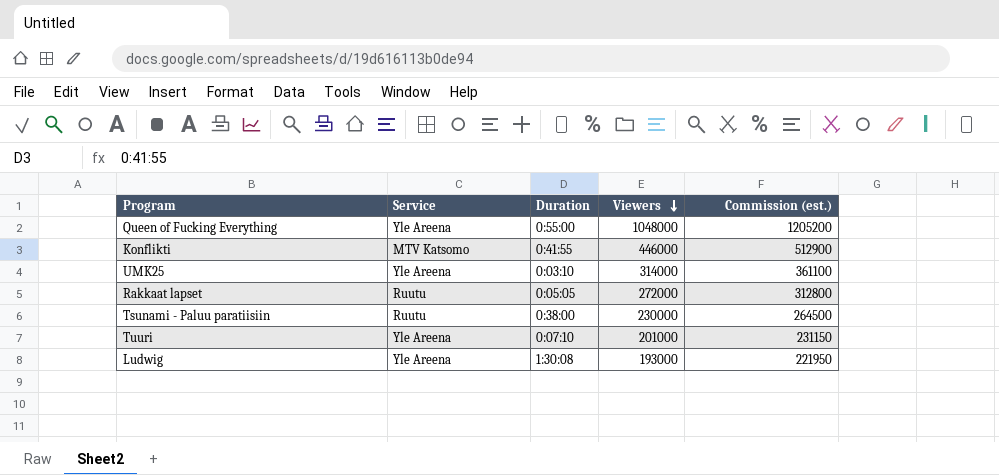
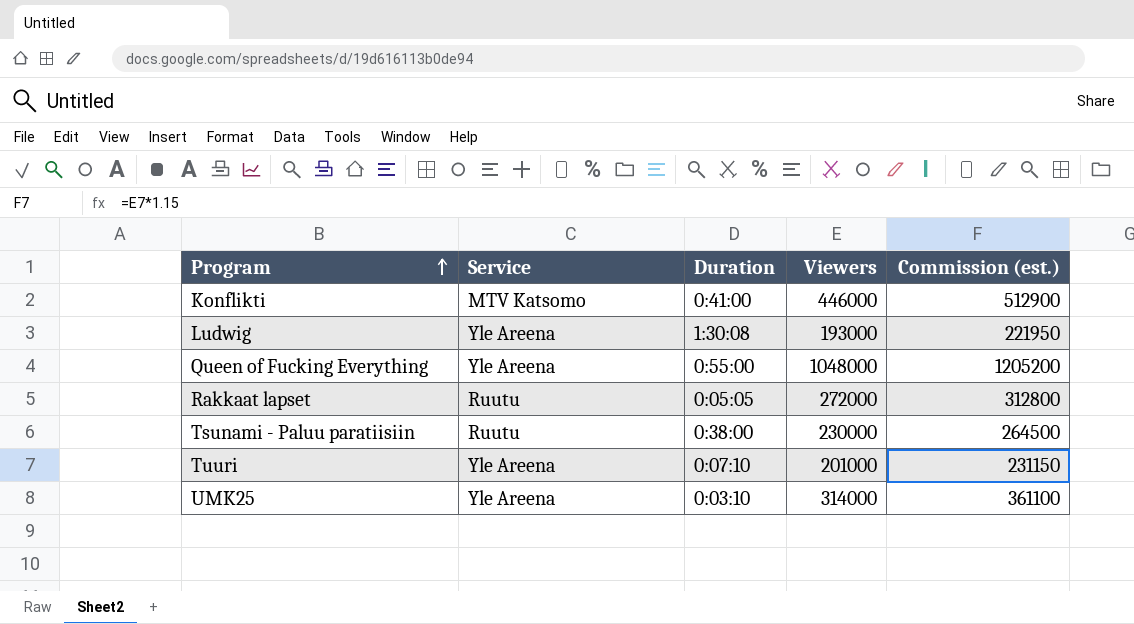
row order: Viewers descending -> Program ascending
Konflikti | Duration: 0:41:55 -> 0:41:00

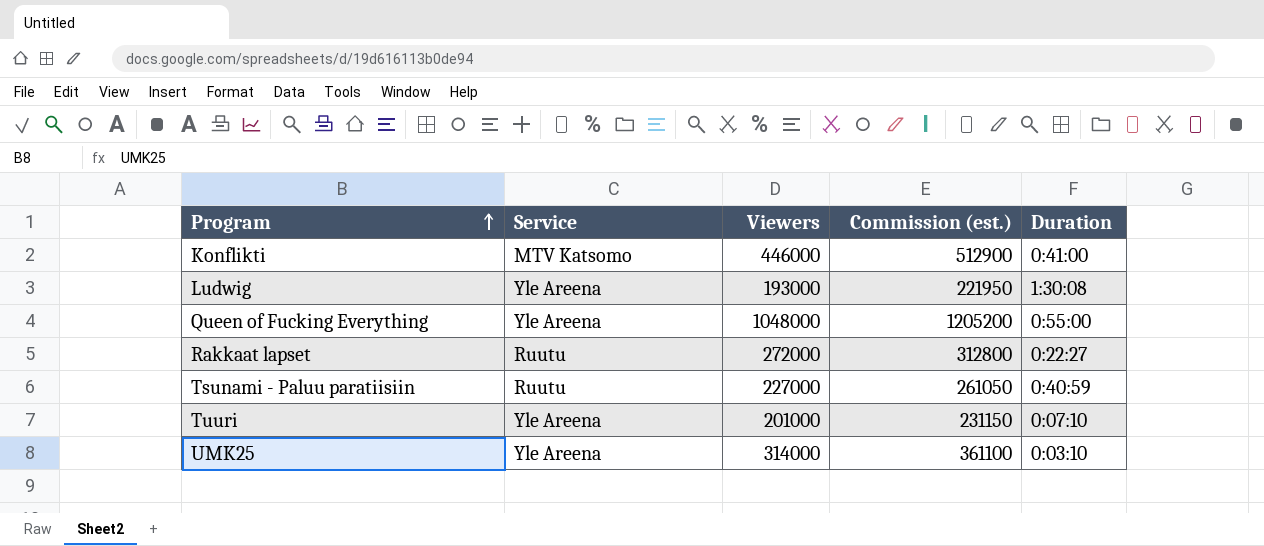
column Duration | position: 3 -> 5
Rakkaat lapset | Duration: 0:05:05 -> 0:22:27
Tsunami - Paluu paratiisiin | Viewers: 230000 -> 227000
Tsunami - Paluu paratiisiin | Commission (est.): 264500 -> 261050
Tsunami - Paluu paratiisiin | Duration: 0:38:00 -> 0:40:59

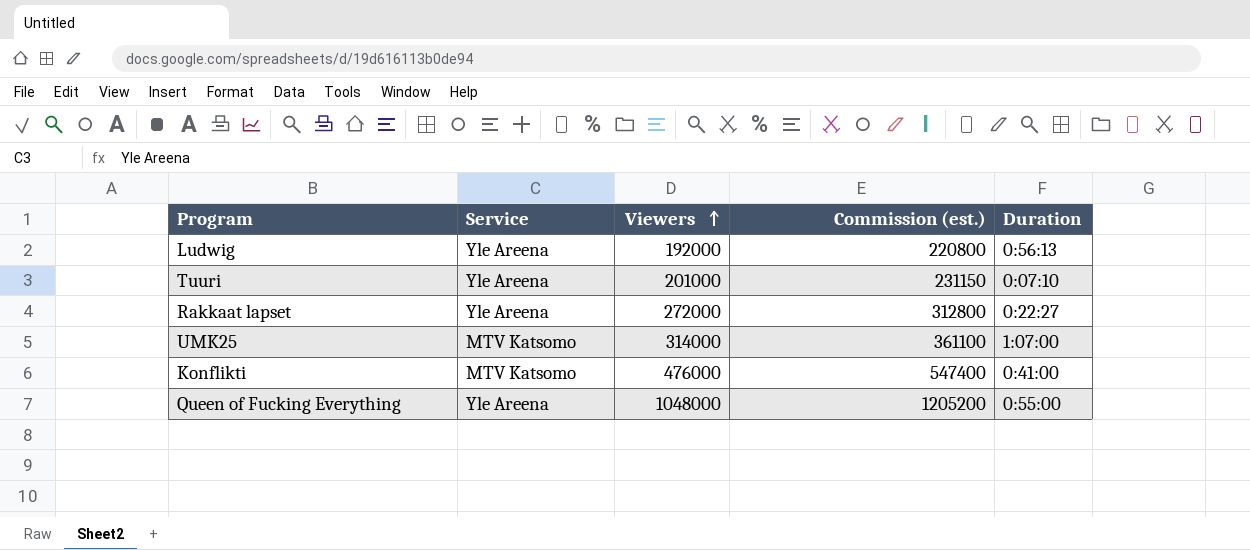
row order: Program ascending -> Viewers ascending
row Tsunami - Paluu paratiisiin: Ruutu | 227000 | 261050 | 0:40:59 -> none
Ludwig | Viewers: 193000 -> 192000
Ludwig | Commission (est.): 221950 -> 220800
Ludwig | Duration: 1:30:08 -> 0:56:13
Rakkaat lapset | Service: Ruutu -> Yle Areena
UMK25 | Service: Yle Areena -> MTV Katsomo
UMK25 | Duration: 0:03:10 -> 1:07:00
Konflikti | Viewers: 446000 -> 476000
Konflikti | Commission (est.): 512900 -> 547400

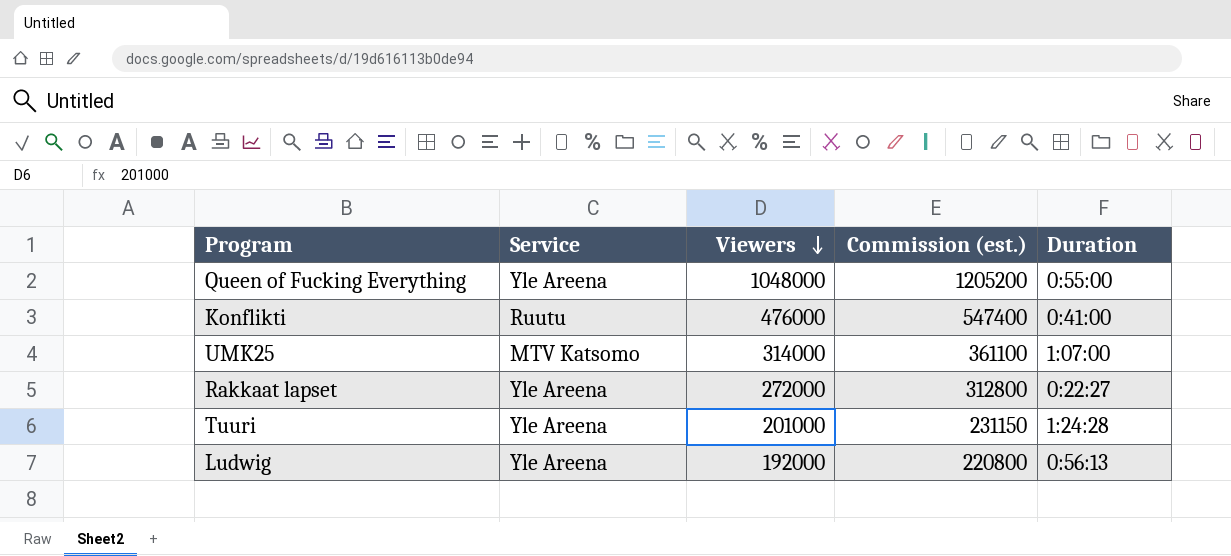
row order: Viewers ascending -> Viewers descending
Konflikti | Service: MTV Katsomo -> Ruutu
Tuuri | Duration: 0:07:10 -> 1:24:28

